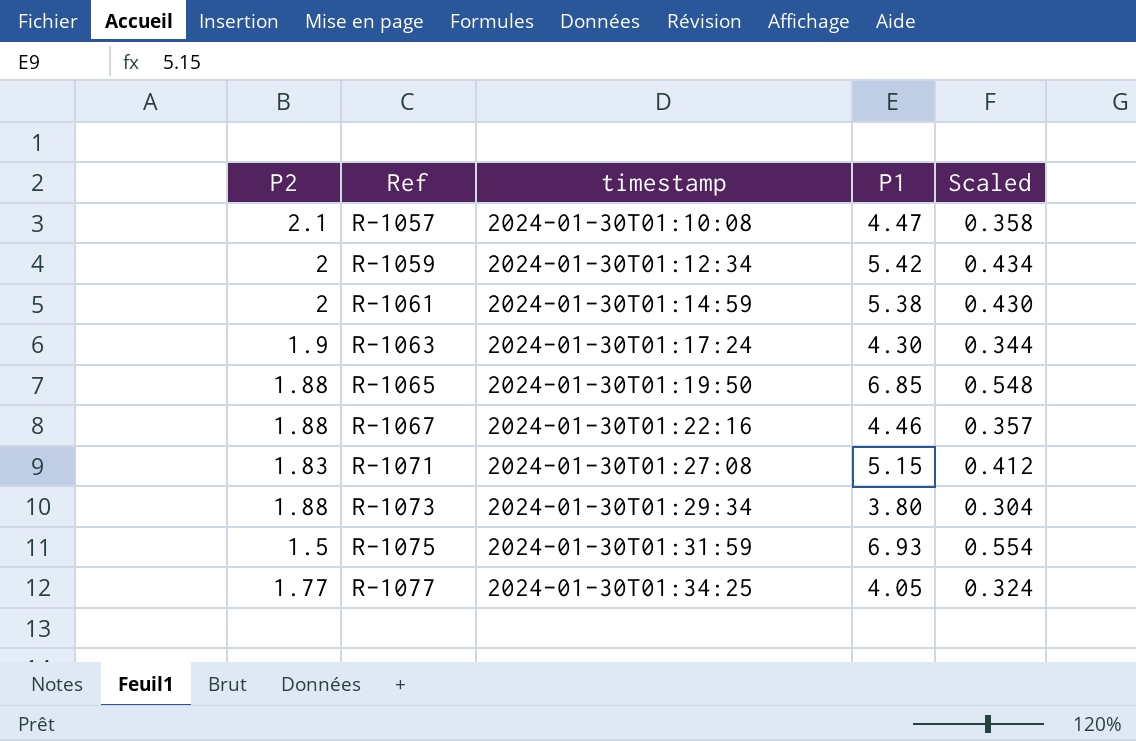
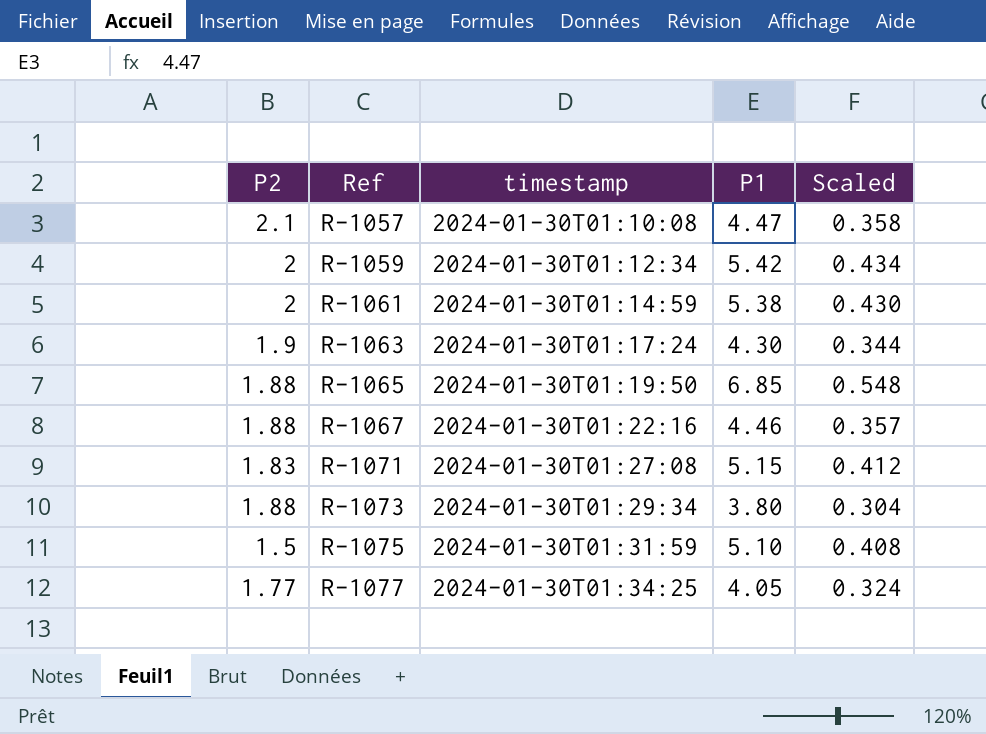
R-1075 | P1: 6.93 -> 5.10
R-1075 | Scaled: 0.554 -> 0.408

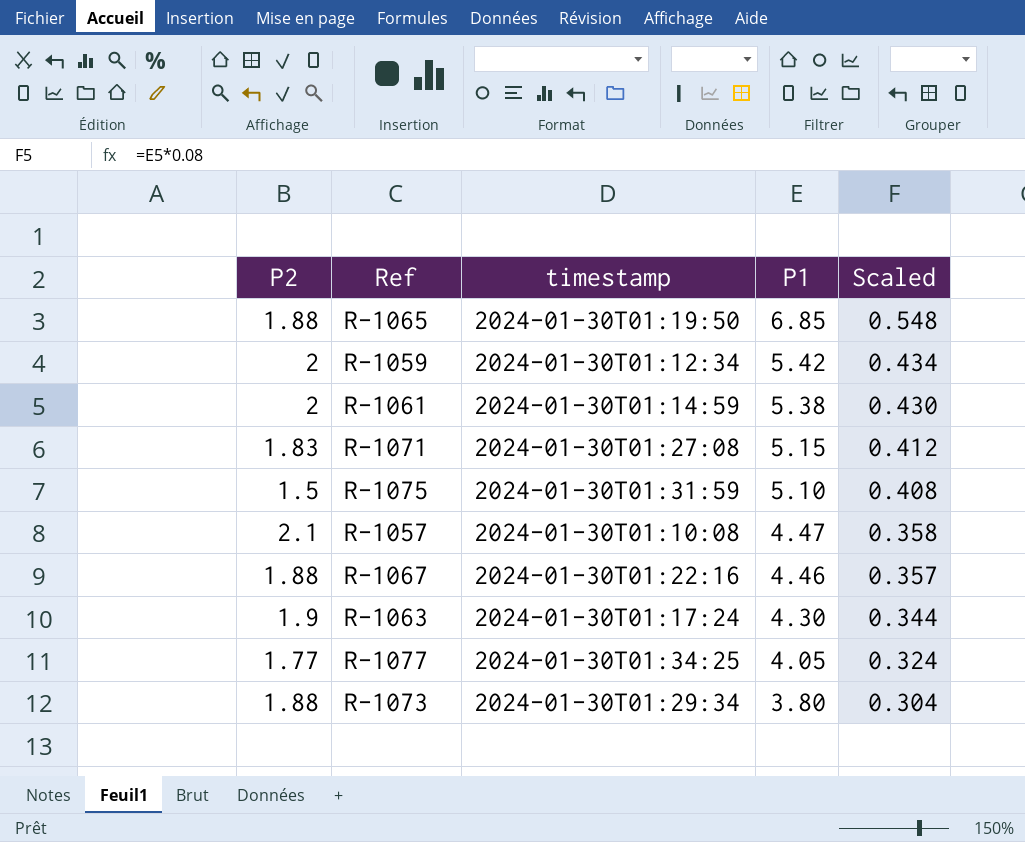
row order: Ref ascending -> P1 descending

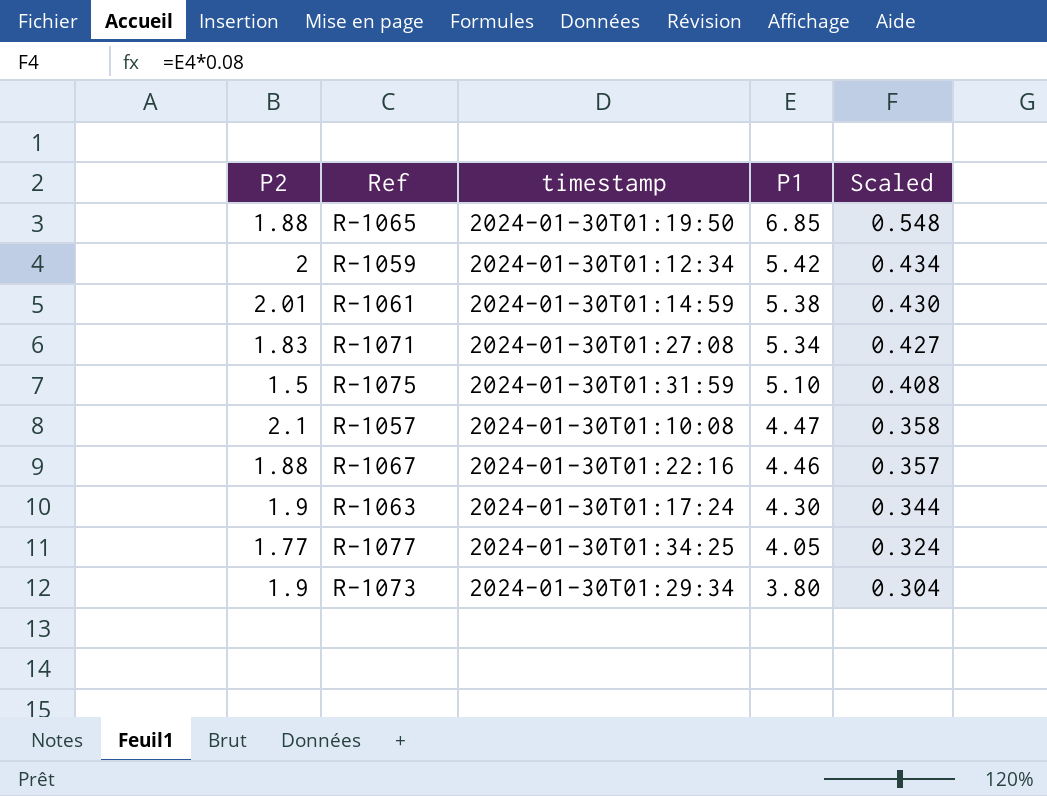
R-1061 | P2: 2 -> 2.01
R-1071 | P1: 5.15 -> 5.34
R-1071 | Scaled: 0.412 -> 0.427
R-1073 | P2: 1.88 -> 1.9

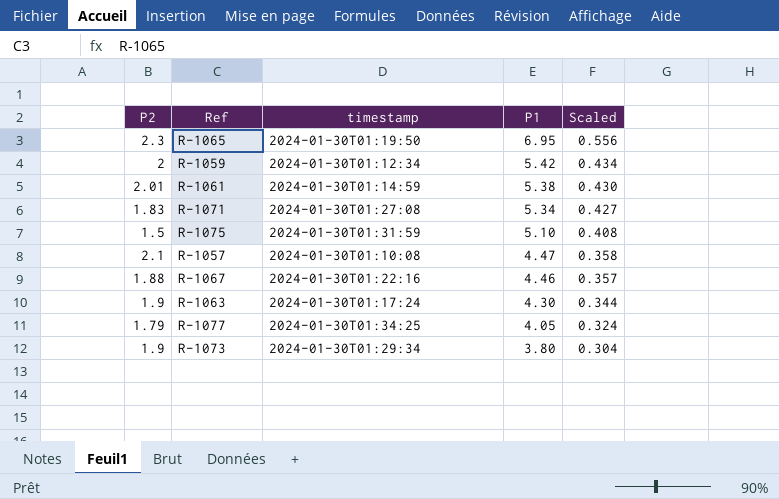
R-1065 | P2: 1.88 -> 2.3
R-1065 | P1: 6.85 -> 6.95
R-1065 | Scaled: 0.548 -> 0.556
R-1077 | P2: 1.77 -> 1.79

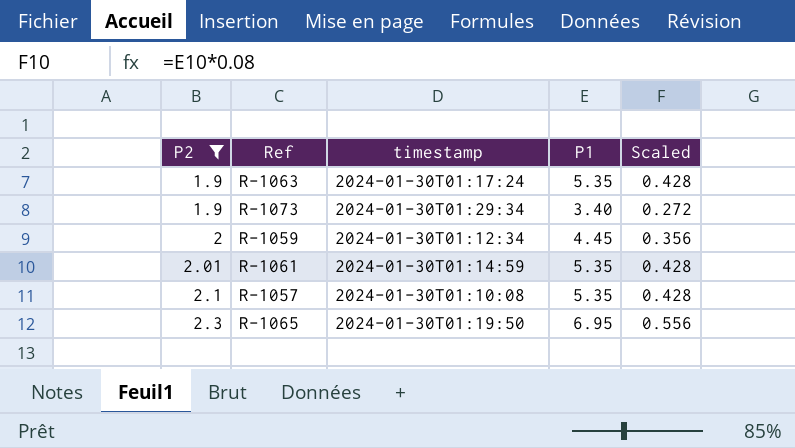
filter: none -> P2 >= 1.9
row order: P1 descending -> P2 ascending
R-1063 | P1: 4.30 -> 5.35
R-1063 | Scaled: 0.344 -> 0.428
R-1073 | P1: 3.80 -> 3.40
R-1073 | Scaled: 0.304 -> 0.272
R-1059 | P1: 5.42 -> 4.45
R-1059 | Scaled: 0.434 -> 0.356
R-1061 | P1: 5.38 -> 5.35
R-1061 | Scaled: 0.430 -> 0.428
R-1057 | P1: 4.47 -> 5.35
R-1057 | Scaled: 0.358 -> 0.428

